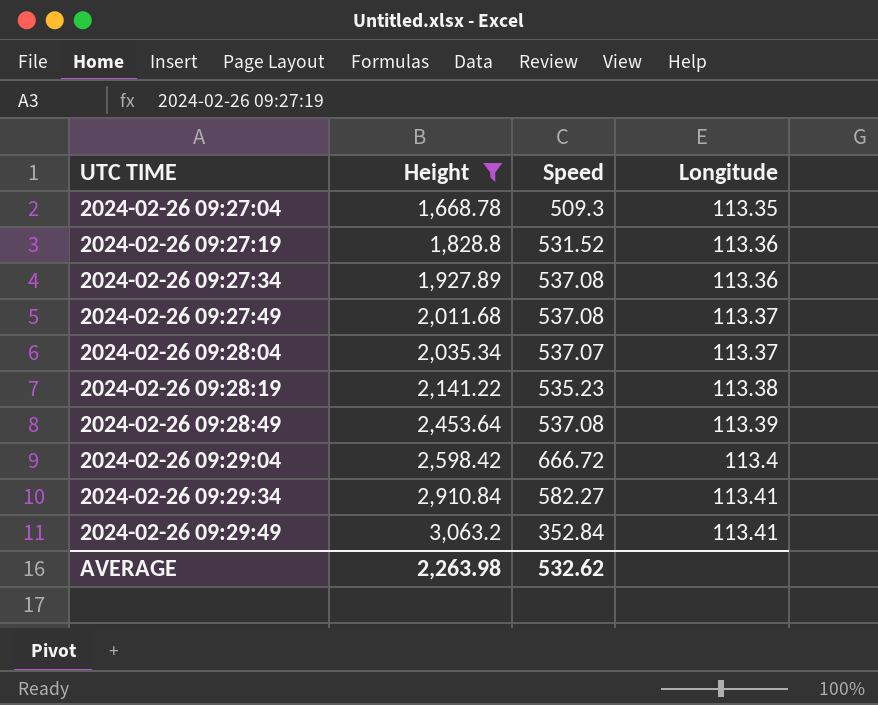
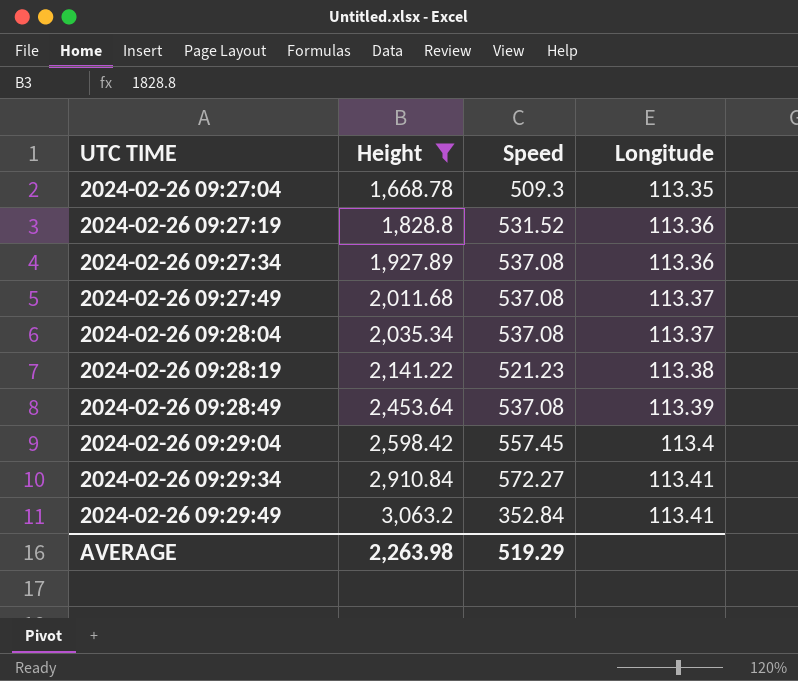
2024-02-26 09:28:04 | Speed: 537.07 -> 537.08
2024-02-26 09:28:19 | Speed: 535.23 -> 521.23
2024-02-26 09:29:04 | Speed: 666.72 -> 557.45
2024-02-26 09:29:34 | Speed: 582.27 -> 572.27
AVERAGE | Speed: 532.62 -> 519.29

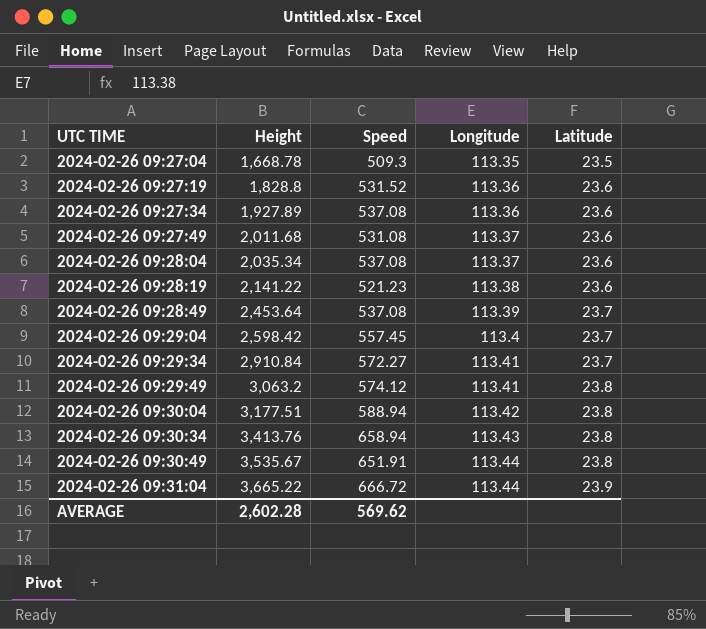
filter: Height <= 3,063.2 -> none
column Latitude | position: none -> 5
2024-02-26 09:27:49 | Speed: 537.08 -> 531.08
2024-02-26 09:29:49 | Speed: 352.84 -> 574.12
AVERAGE | Height: 2,263.98 -> 2,602.28
AVERAGE | Speed: 519.29 -> 569.62

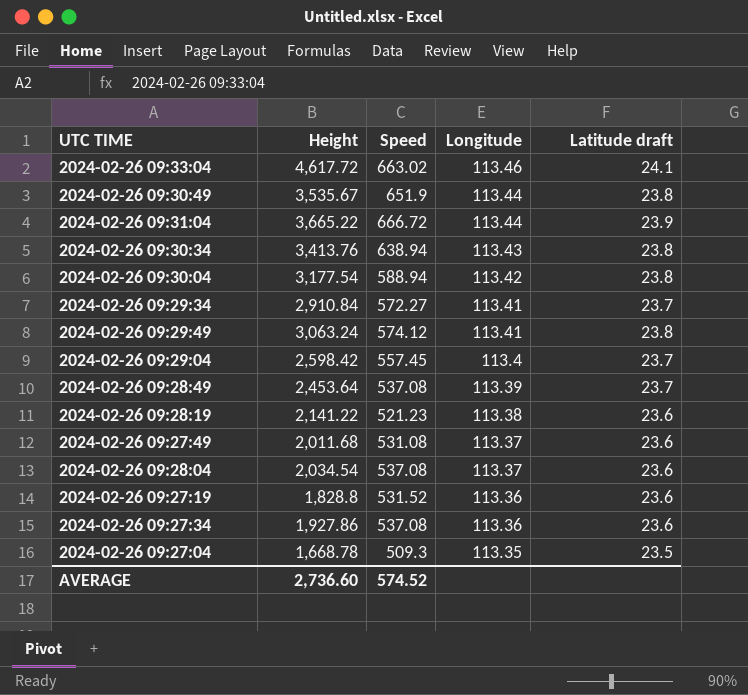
row order: UTC TIME ascending -> Longitude descending
column name: Latitude -> Latitude draft
row 2024-02-26 09:33:04: none -> 4,617.72 | 663.02 | 113.46 | 24.1
2024-02-26 09:30:49 | Speed: 651.91 -> 651.9
2024-02-26 09:30:34 | Speed: 658.94 -> 638.94
2024-02-26 09:30:04 | Height: 3,177.51 -> 3,177.54
2024-02-26 09:29:49 | Height: 3,063.2 -> 3,063.24
2024-02-26 09:28:04 | Height: 2,035.34 -> 2,034.54
2024-02-26 09:27:34 | Height: 1,927.89 -> 1,927.86
AVERAGE | Height: 2,602.28 -> 2,736.60
AVERAGE | Speed: 569.62 -> 574.52

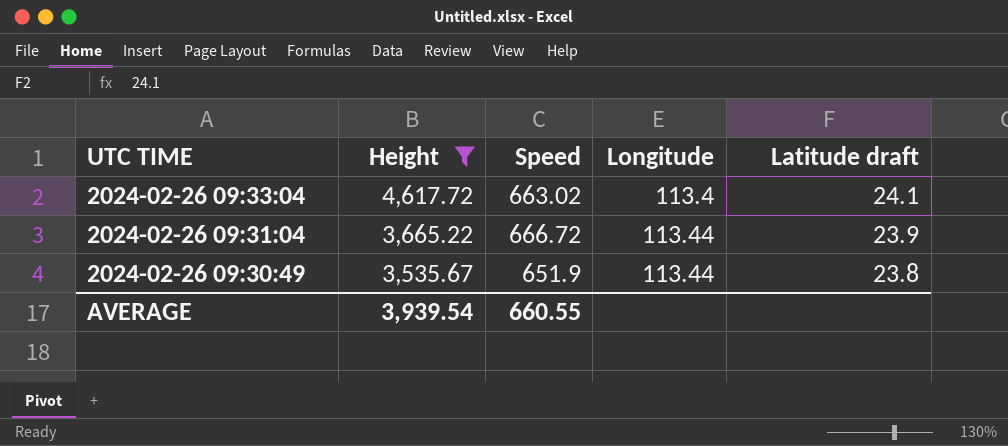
filter: none -> Height >= 3,535.67
row order: Longitude descending -> UTC TIME descending
2024-02-26 09:33:04 | Longitude: 113.46 -> 113.4
AVERAGE | Height: 2,736.60 -> 3,939.54
AVERAGE | Speed: 574.52 -> 660.55

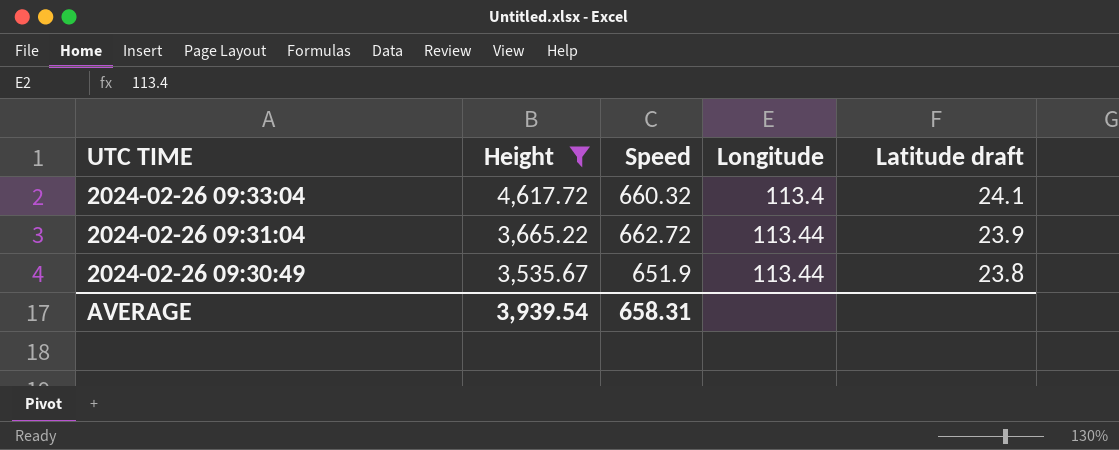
2024-02-26 09:33:04 | Speed: 663.02 -> 660.32
2024-02-26 09:31:04 | Speed: 666.72 -> 662.72
AVERAGE | Speed: 660.55 -> 658.31

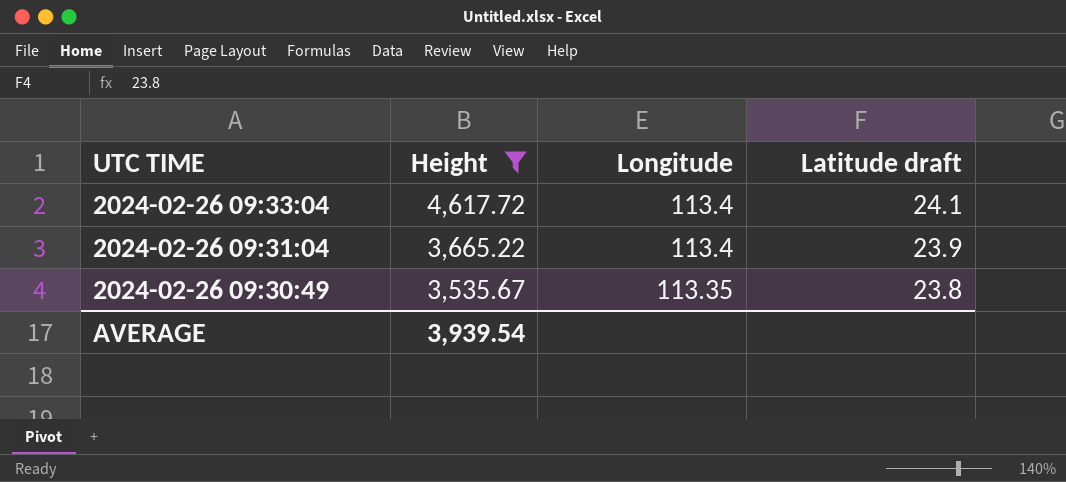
column Speed | position: 3 -> none
2024-02-26 09:31:04 | Longitude: 113.44 -> 113.4
2024-02-26 09:30:49 | Longitude: 113.44 -> 113.35

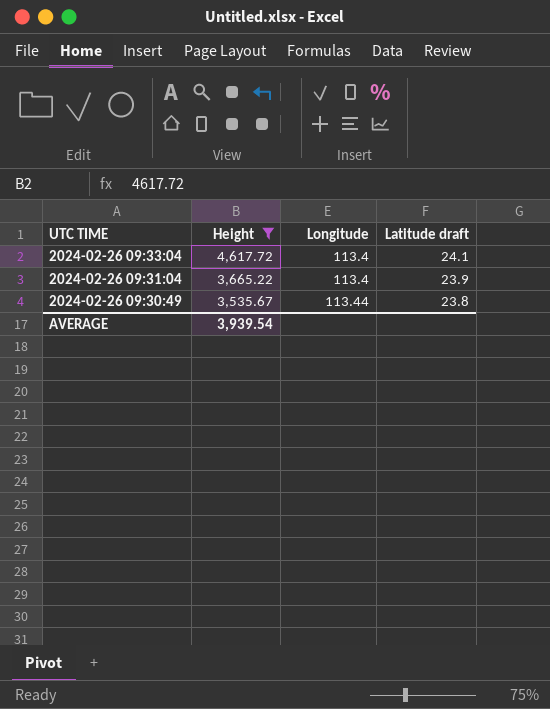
2024-02-26 09:30:49 | Longitude: 113.35 -> 113.44

